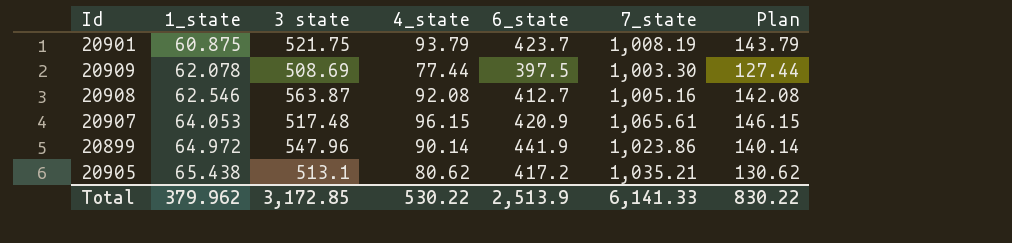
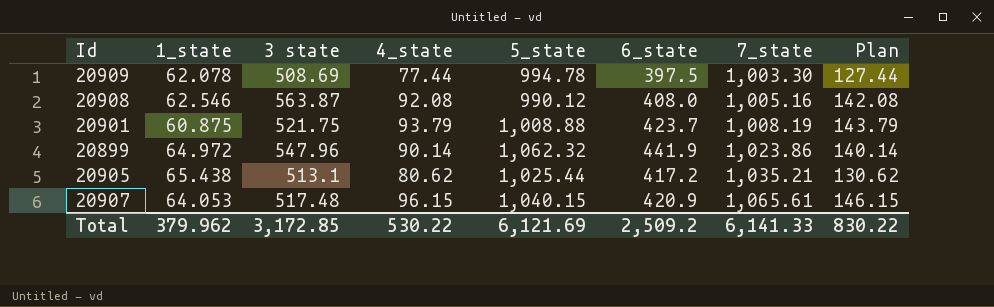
row order: 1_state ascending -> 7_state ascending
column 5_state | position: none -> 5
20908 | 6_state: 412.7 -> 408.0
Total | 6_state: 2,513.9 -> 2,509.2

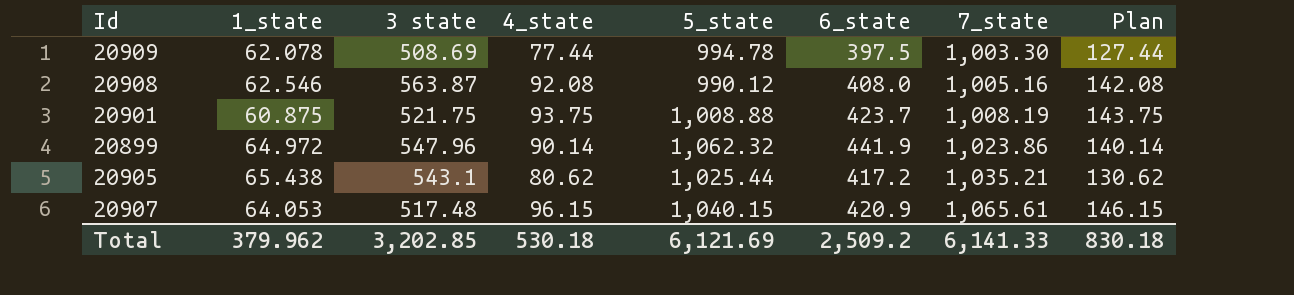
20901 | 4_state: 93.79 -> 93.75
20901 | Plan: 143.79 -> 143.75
20905 | 3 state: 513.1 -> 543.1
Total | 3 state: 3,172.85 -> 3,202.85
Total | 4_state: 530.22 -> 530.18
Total | Plan: 830.22 -> 830.18

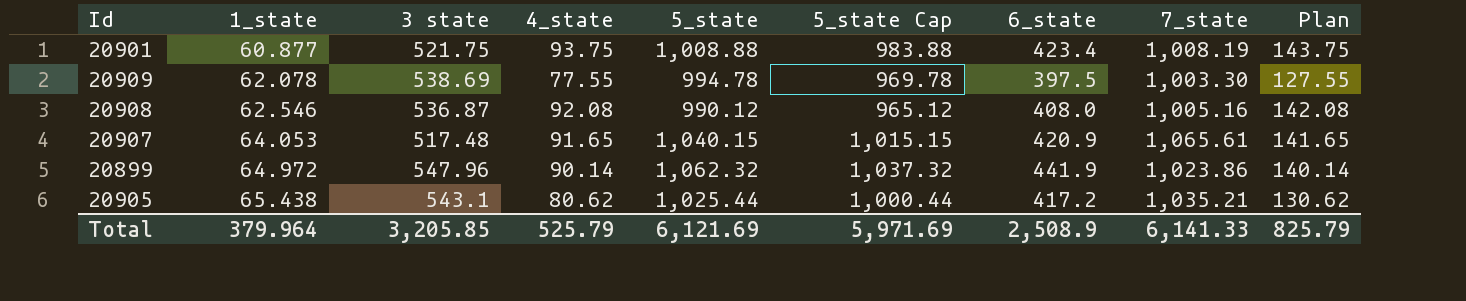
row order: 7_state ascending -> 1_state ascending
column 5_state Cap | formula: none -> [5_state] - 25
20901 | 1_state: 60.875 -> 60.877
20901 | 6_state: 423.7 -> 423.4
20909 | 3 state: 508.69 -> 538.69
20909 | 4_state: 77.44 -> 77.55
20909 | Plan: 127.44 -> 127.55
20908 | 3 state: 563.87 -> 536.87
20907 | 4_state: 96.15 -> 91.65
20907 | Plan: 146.15 -> 141.65
Total | 1_state: 379.962 -> 379.964
Total | 3 state: 3,202.85 -> 3,205.85
Total | 4_state: 530.18 -> 525.79
Total | 6_state: 2,509.2 -> 2,508.9
Total | Plan: 830.18 -> 825.79

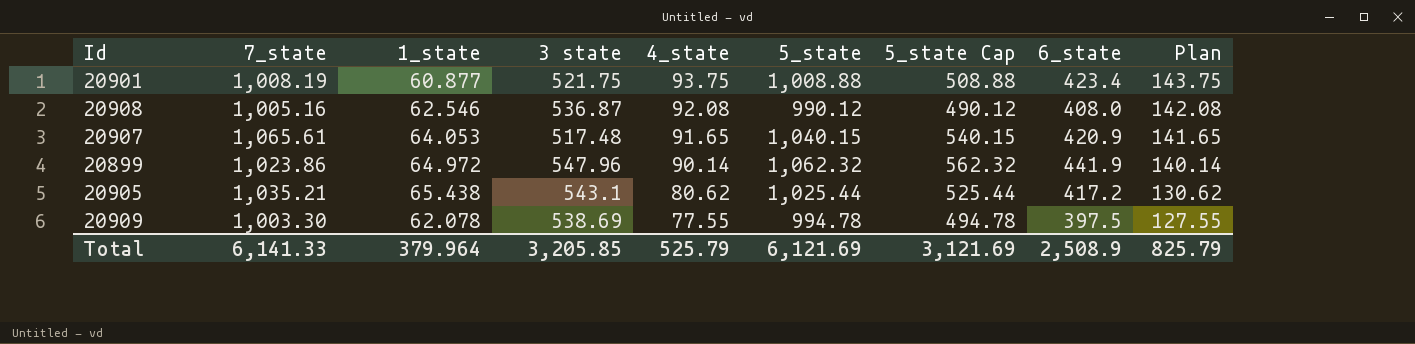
row order: 1_state ascending -> 4_state descending
column 7_state | position: 8 -> 2
column 5_state Cap | formula: [5_state] - 25 -> [5_state] - 500
Total | 5_state Cap: 5,971.69 -> 3,121.69

